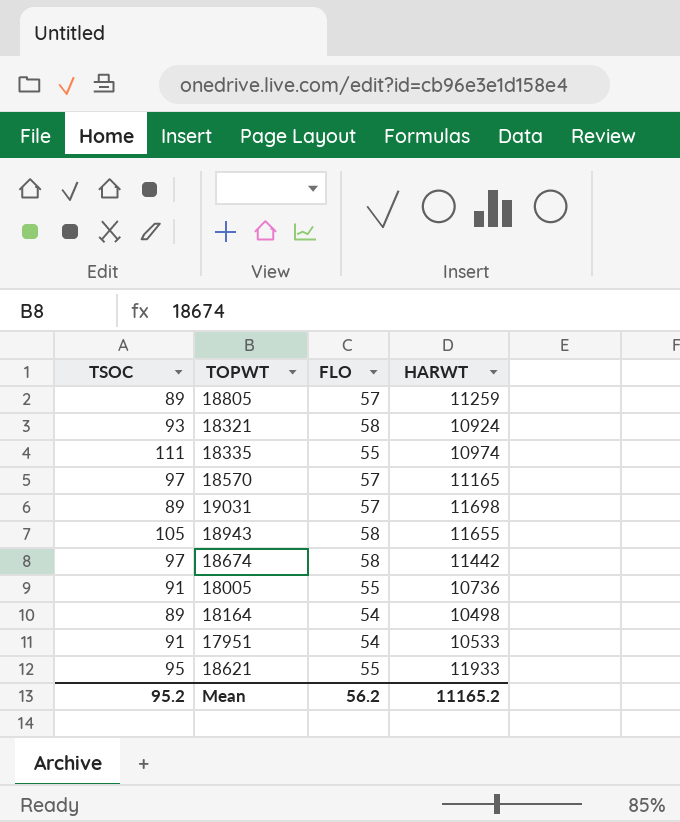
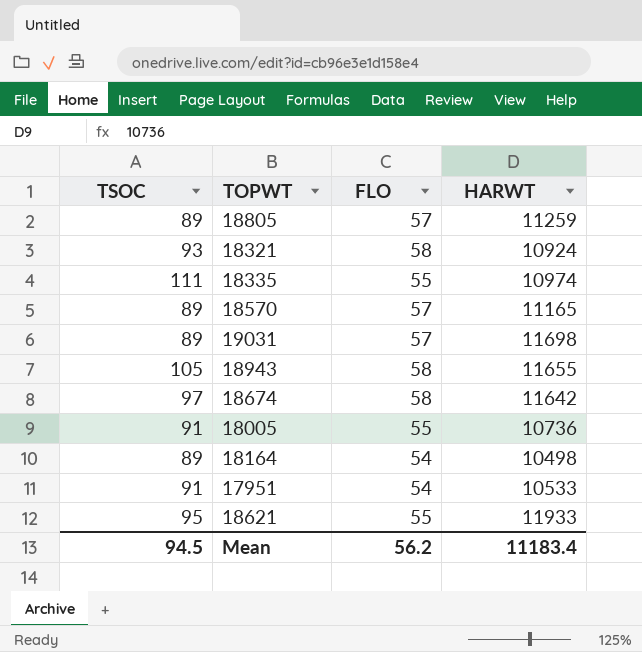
18570 | TSOC: 97 -> 89
18674 | HARWT: 11442 -> 11642
Mean | TSOC: 95.2 -> 94.5
Mean | HARWT: 11165.2 -> 11183.4

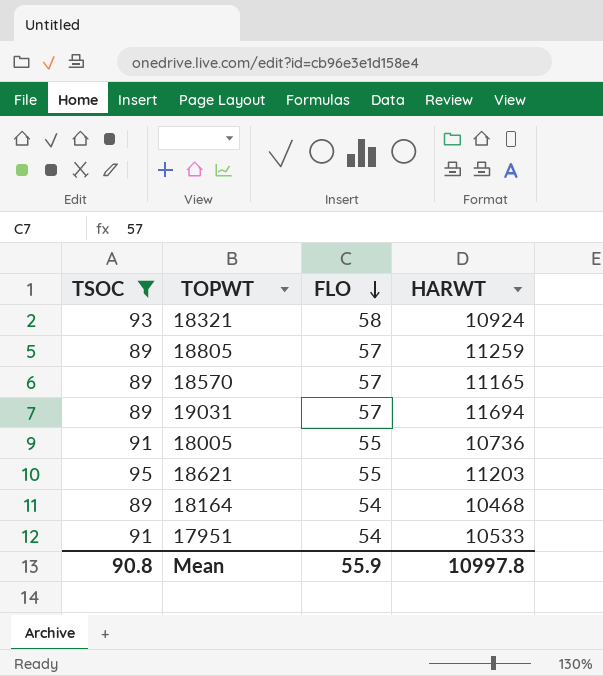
filter: none -> TSOC <= 95
row order: none -> FLO descending
19031 | HARWT: 11698 -> 11694
18621 | HARWT: 11933 -> 11203
18164 | HARWT: 10498 -> 10468
Mean | TSOC: 94.5 -> 90.8
Mean | FLO: 56.2 -> 55.9
Mean | HARWT: 11183.4 -> 10997.8

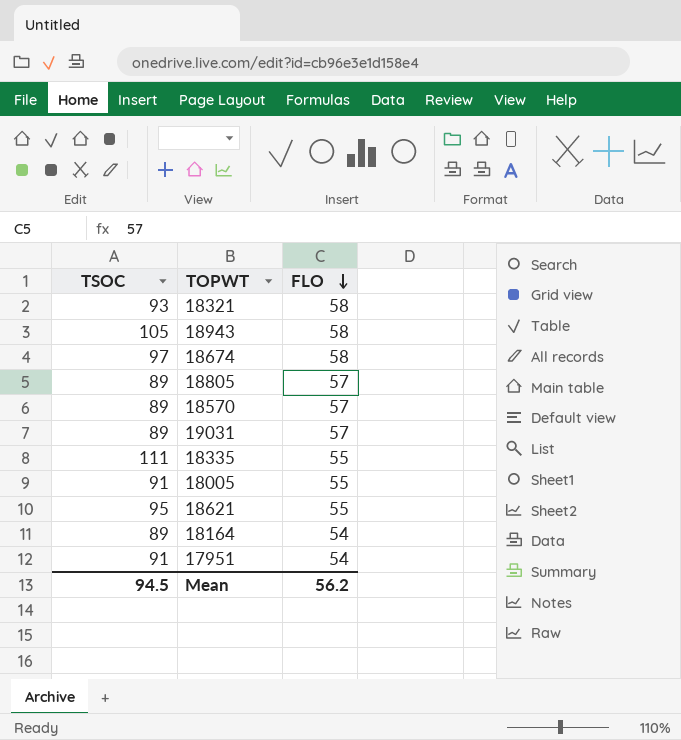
filter: TSOC <= 95 -> none
column HARWT | position: 4 -> none
Mean | TSOC: 90.8 -> 94.5
Mean | FLO: 55.9 -> 56.2

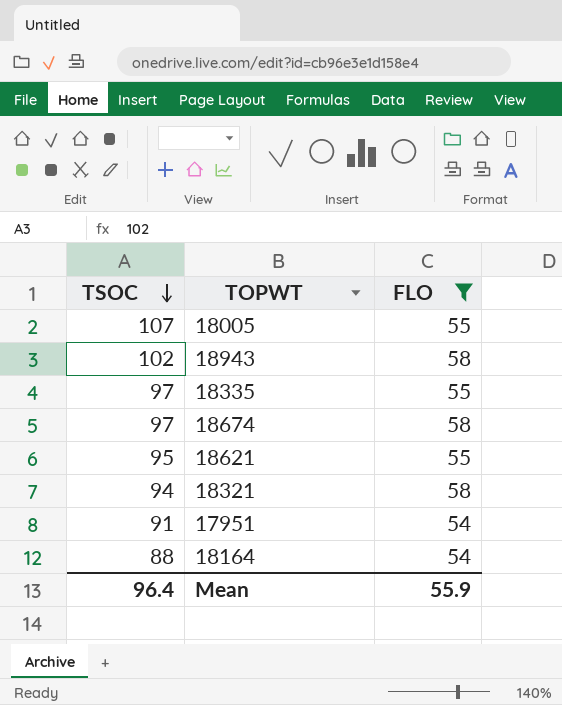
filter: none -> FLO != 57
row order: FLO descending -> TSOC descending
18005 | TSOC: 91 -> 107
18943 | TSOC: 105 -> 102
18335 | TSOC: 111 -> 97
18321 | TSOC: 93 -> 94
18164 | TSOC: 89 -> 88
Mean | TSOC: 94.5 -> 96.4
Mean | FLO: 56.2 -> 55.9

